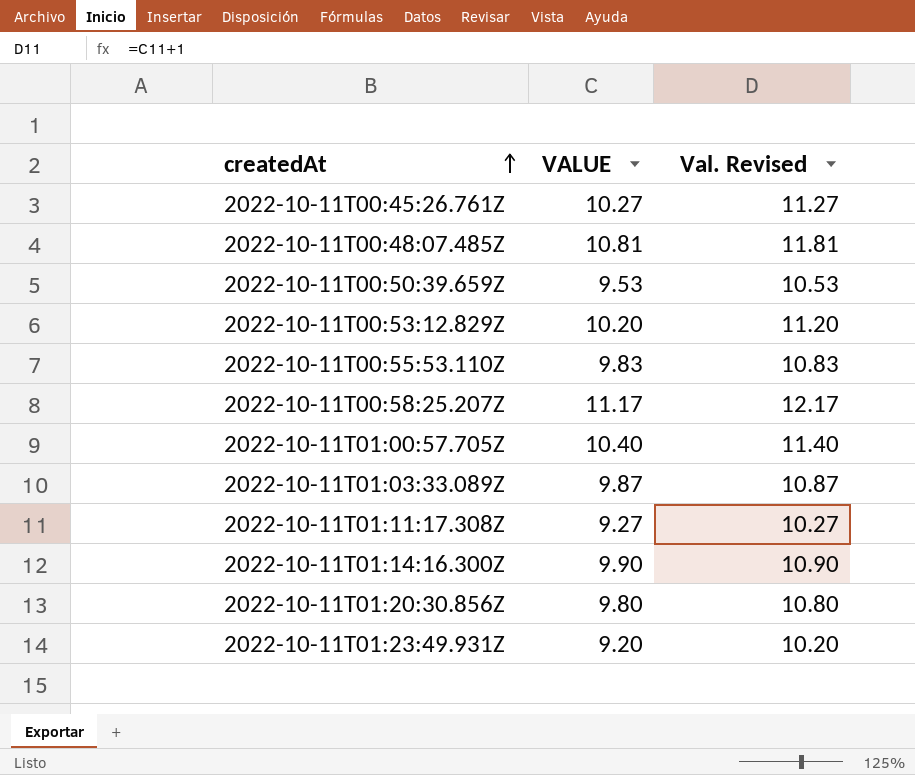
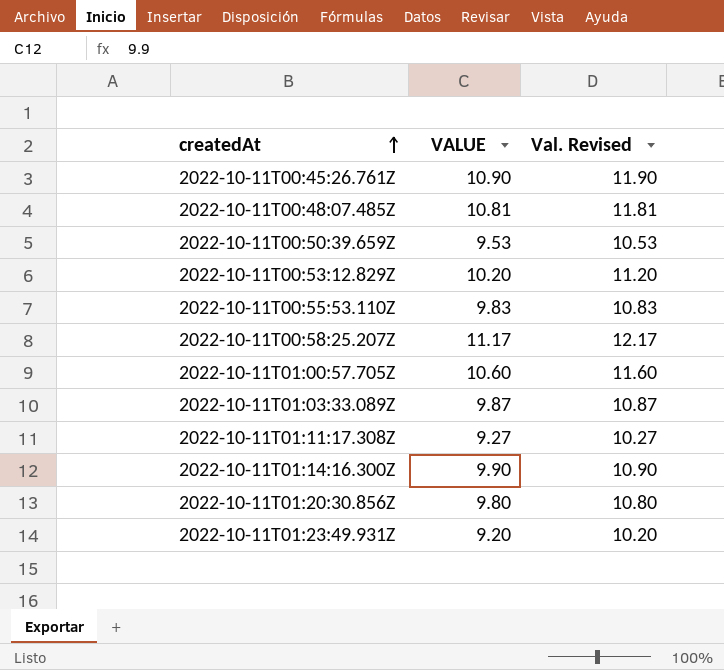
2022-10-11T00:45:26.761Z | VALUE: 10.27 -> 10.90
2022-10-11T00:45:26.761Z | Val. Revised: 11.27 -> 11.90
2022-10-11T01:00:57.705Z | VALUE: 10.40 -> 10.60
2022-10-11T01:00:57.705Z | Val. Revised: 11.40 -> 11.60

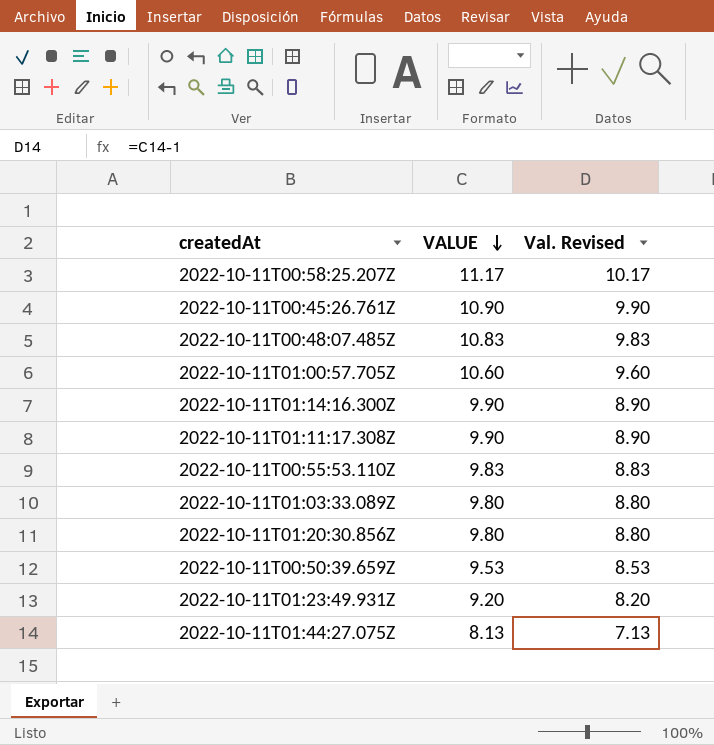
row order: createdAt ascending -> VALUE descending
column Val. Revised | formula: [VALUE] + 1 -> [VALUE] - 1
row 2022-10-11T00:53:12.829Z: 10.20 | 11.20 -> none
2022-10-11T00:48:07.485Z | VALUE: 10.81 -> 10.83
2022-10-11T01:11:17.308Z | VALUE: 9.27 -> 9.90
2022-10-11T01:03:33.089Z | VALUE: 9.87 -> 9.80
row 2022-10-11T01:44:27.075Z: none -> 8.13 | 7.13

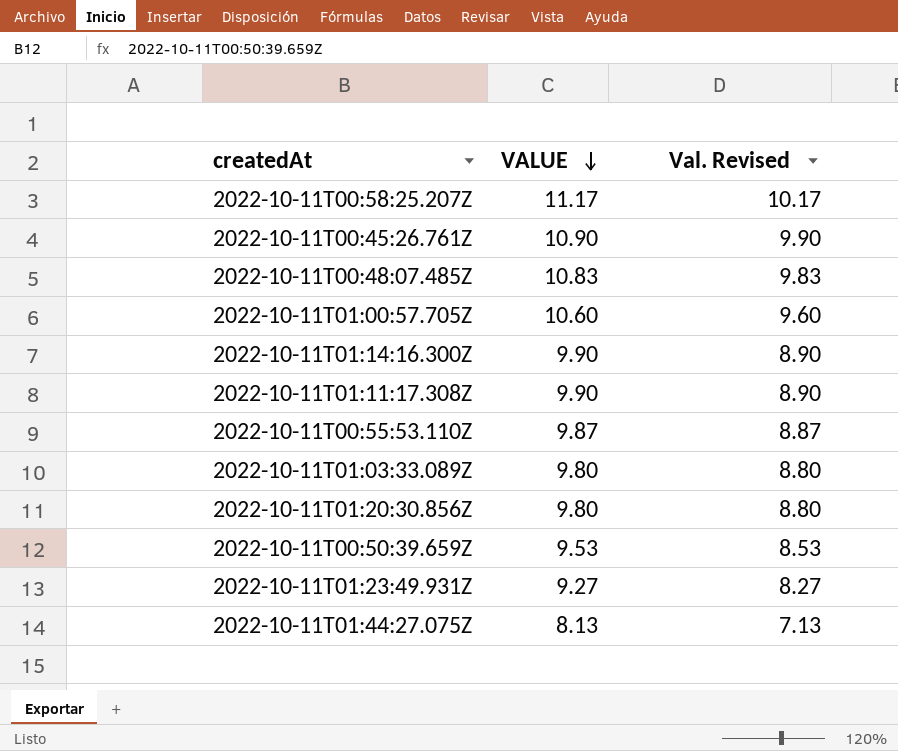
2022-10-11T00:55:53.110Z | VALUE: 9.83 -> 9.87
2022-10-11T00:55:53.110Z | Val. Revised: 8.83 -> 8.87
2022-10-11T01:23:49.931Z | VALUE: 9.20 -> 9.27
2022-10-11T01:23:49.931Z | Val. Revised: 8.20 -> 8.27

